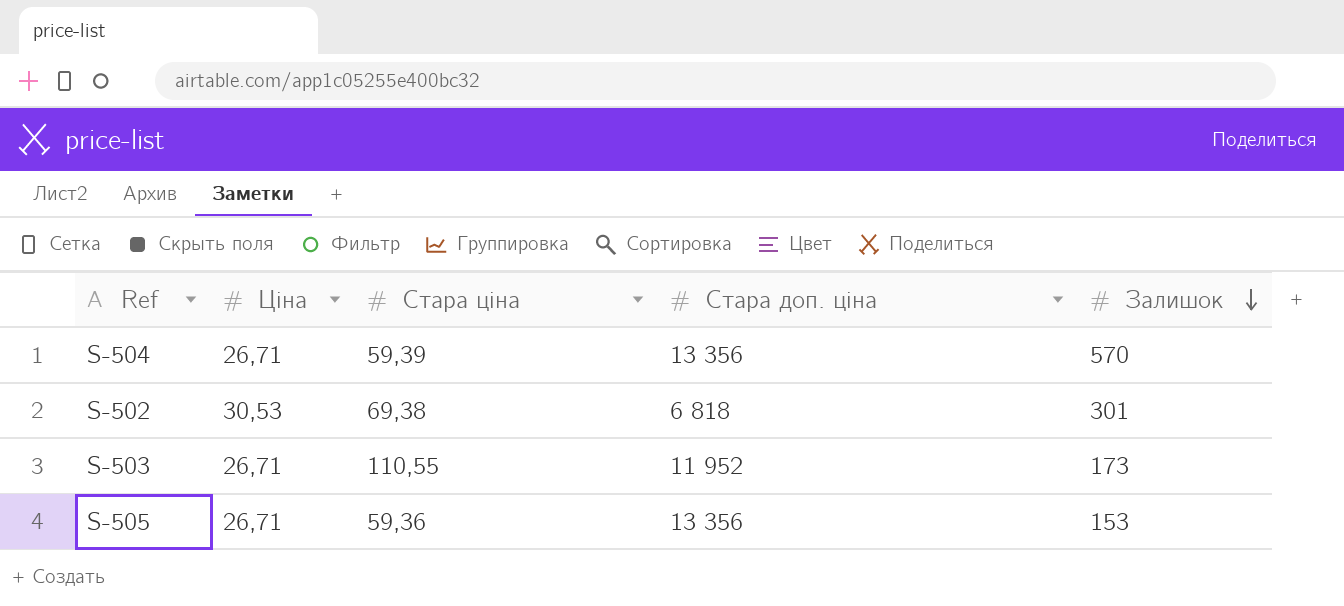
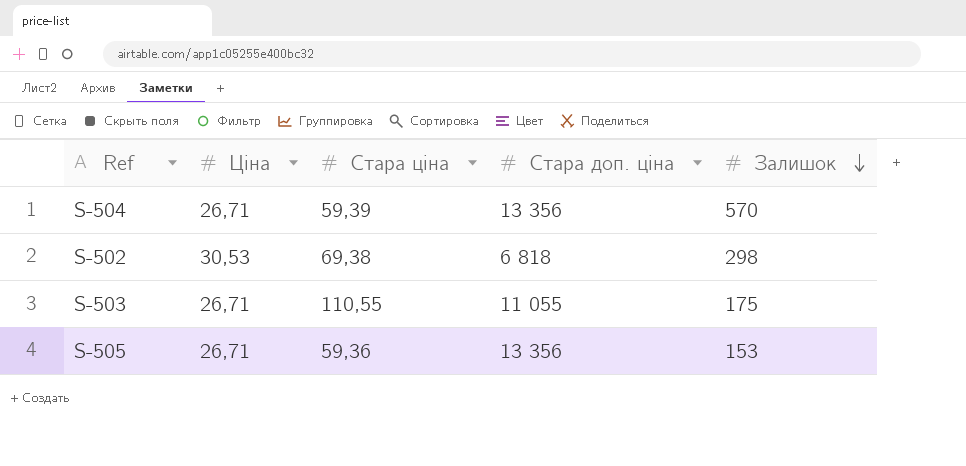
S-502 | Залишок: 301 -> 298
S-503 | Стара доп. ціна: 11 952 -> 11 055
S-503 | Залишок: 173 -> 175

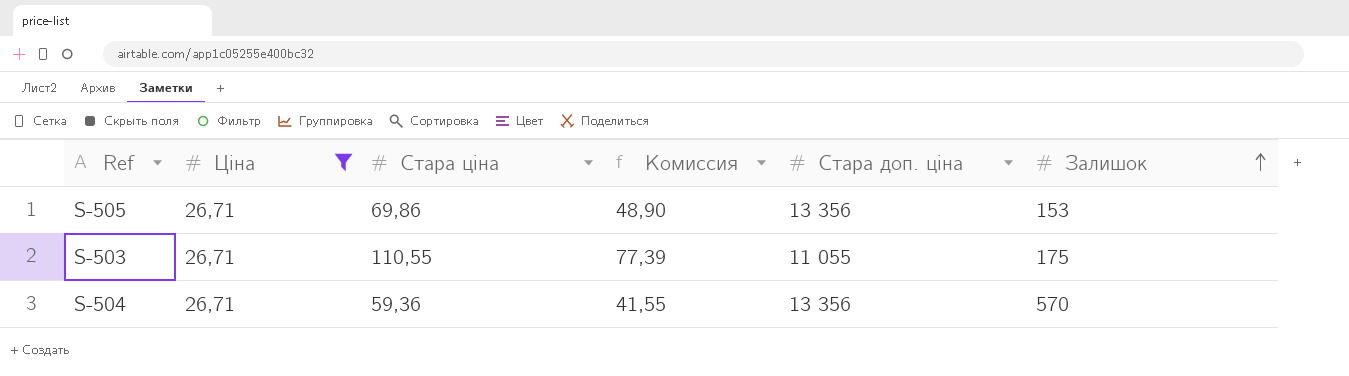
filter: none -> Ціна = 26,71
row order: Залишок descending -> Залишок ascending
column Комиссия | formula: none -> [Стара ціна] * 0,7
S-505 | Стара ціна: 59,36 -> 69,86
S-504 | Стара ціна: 59,39 -> 59,36

